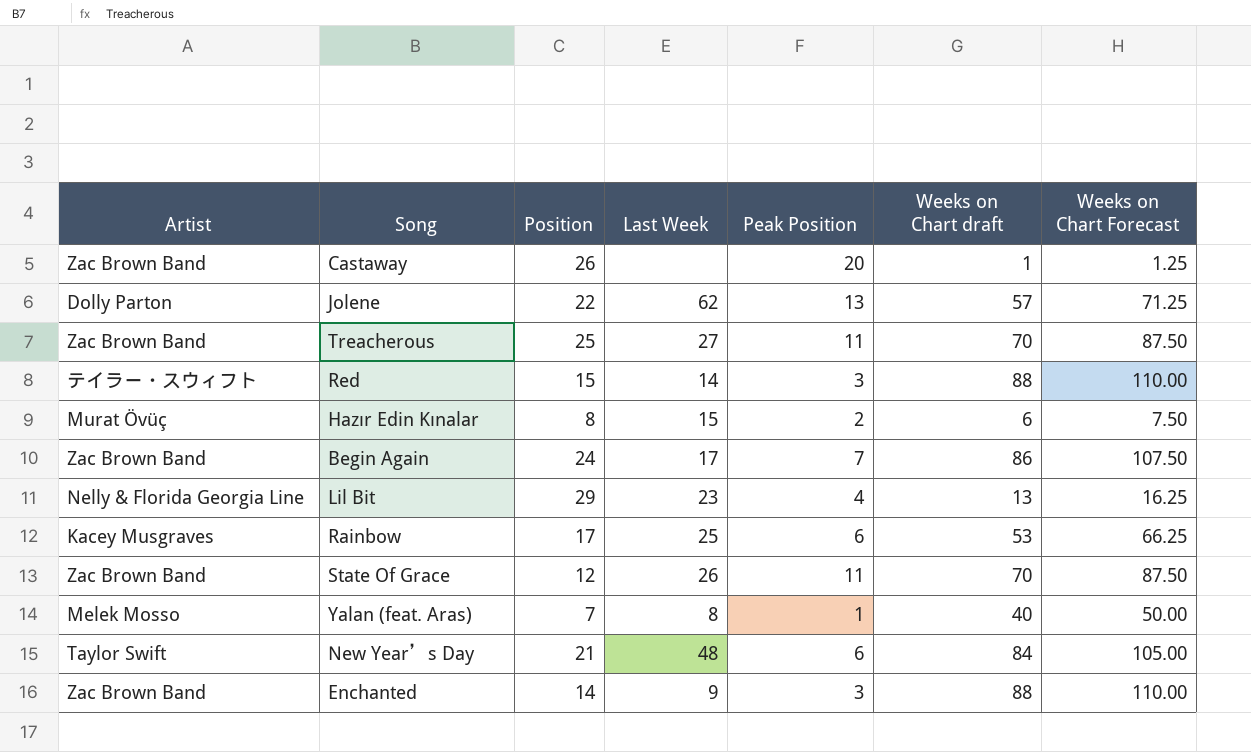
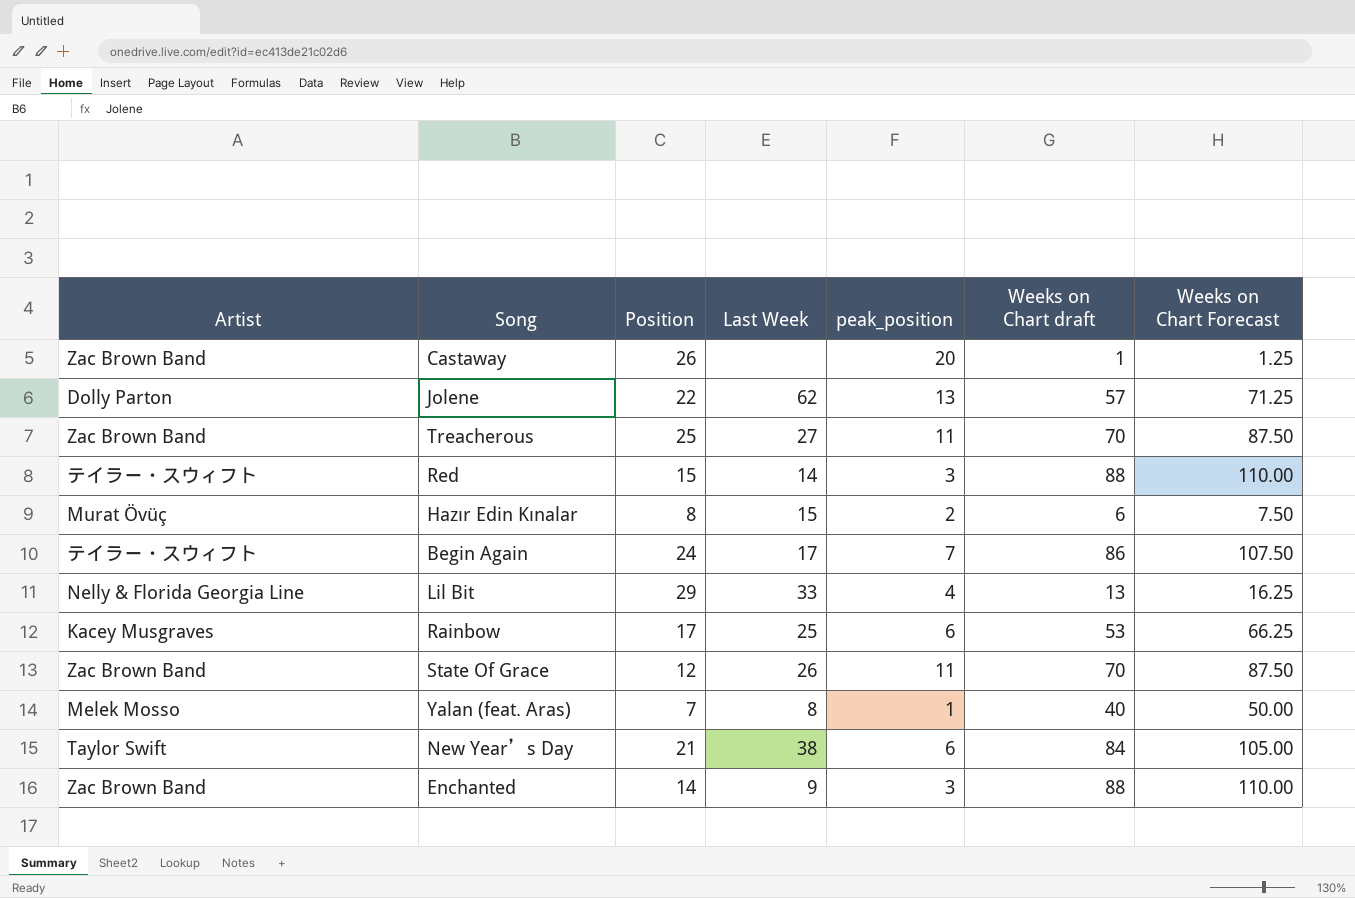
column name: Peak Position -> peak_position
Begin Again | Artist: Zac Brown Band -> テイラー・スウィフト
Lil Bit | Last Week: 23 -> 33
New Year’s Day | Last Week: 48 -> 38

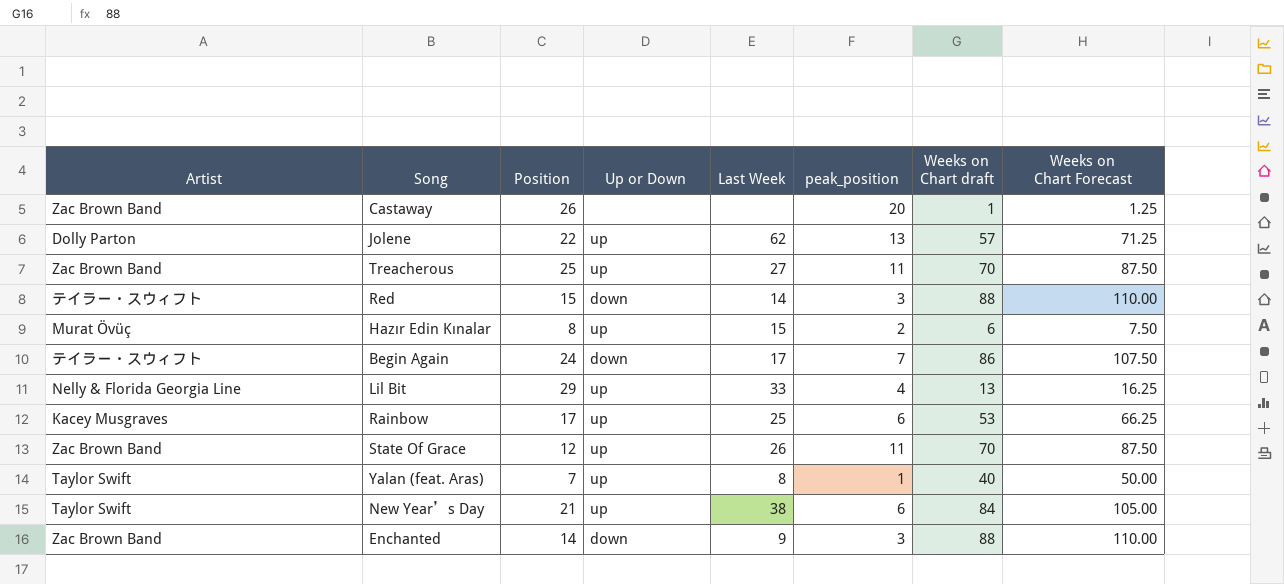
column Up or Down | position: none -> 4
Yalan (feat. Aras) | Artist: Melek Mosso -> Taylor Swift

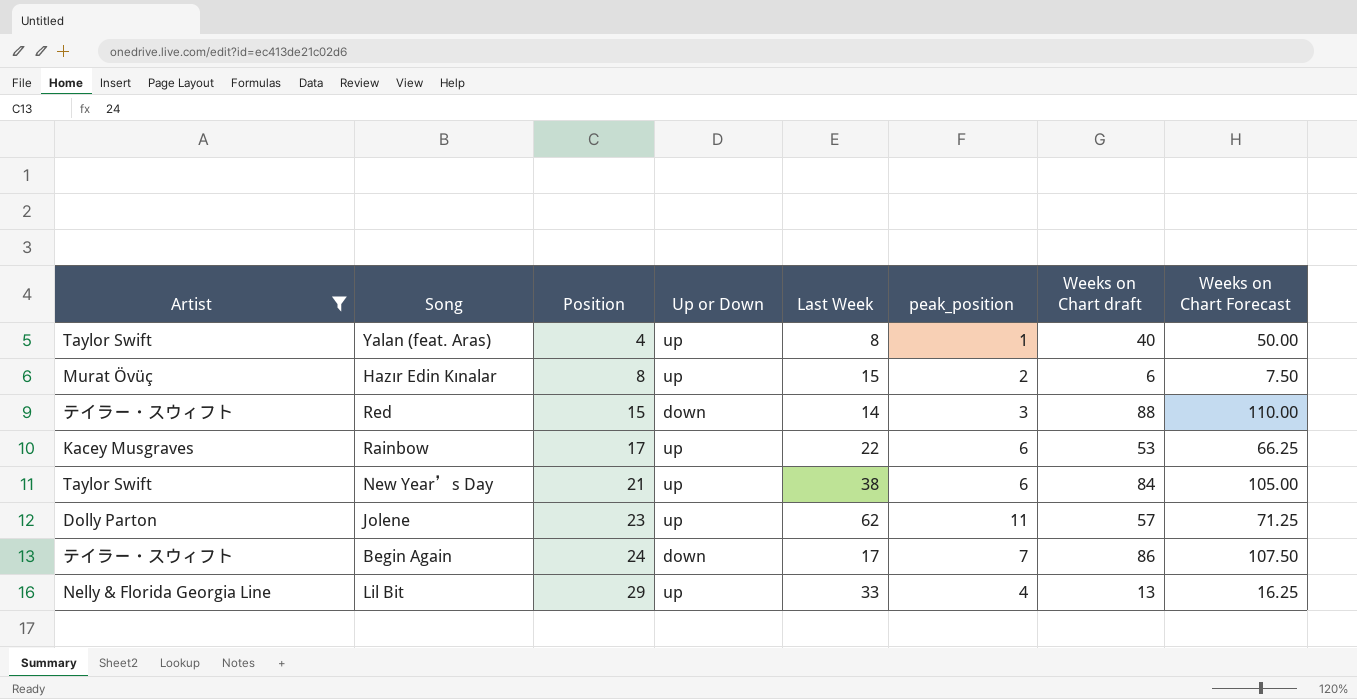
filter: none -> Artist != Zac Brown Band
row order: none -> Position ascending
Yalan (feat. Aras) | Position: 7 -> 4
Rainbow | Last Week: 25 -> 22
Jolene | Position: 22 -> 23
Jolene | peak_position: 13 -> 11

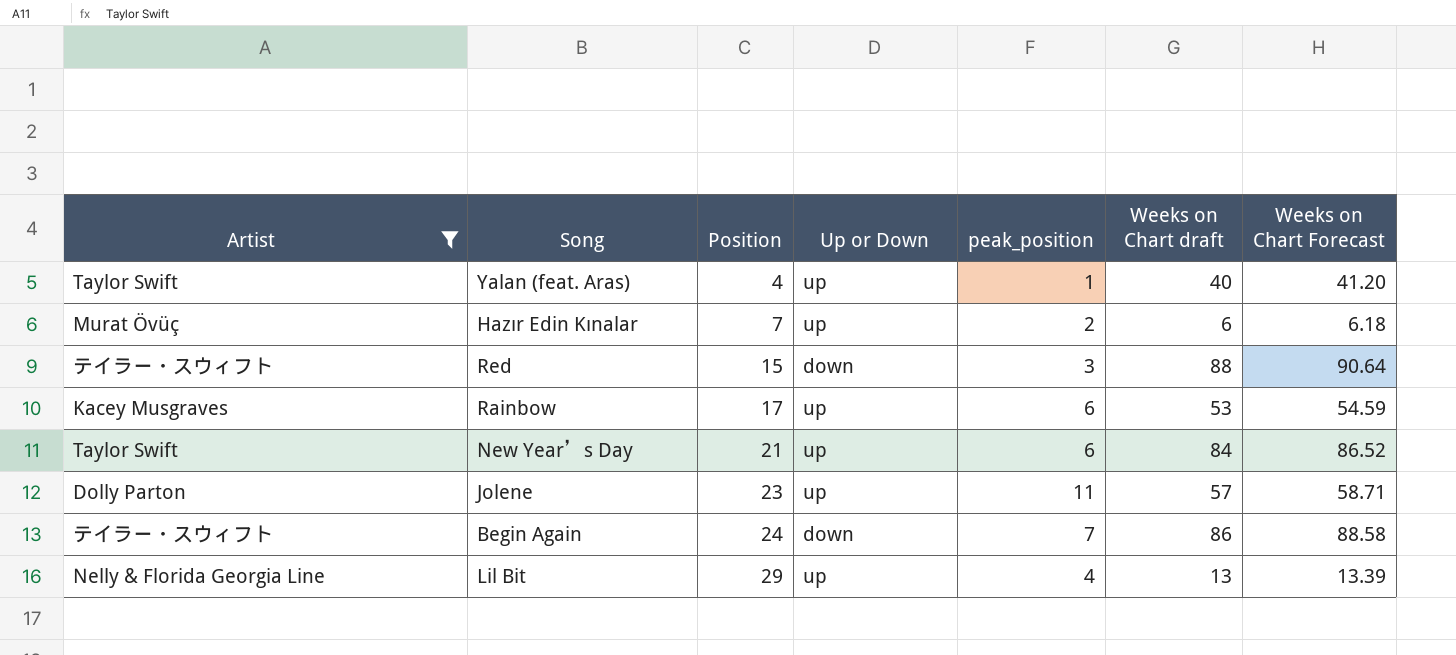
column Last Week | position: 5 -> none
column Weeks on Chart Forecast | formula: [Weeks on Chart draft] * 1.25 -> [Weeks on Chart draft] * 1.03
Hazır Edin Kınalar | Position: 8 -> 7

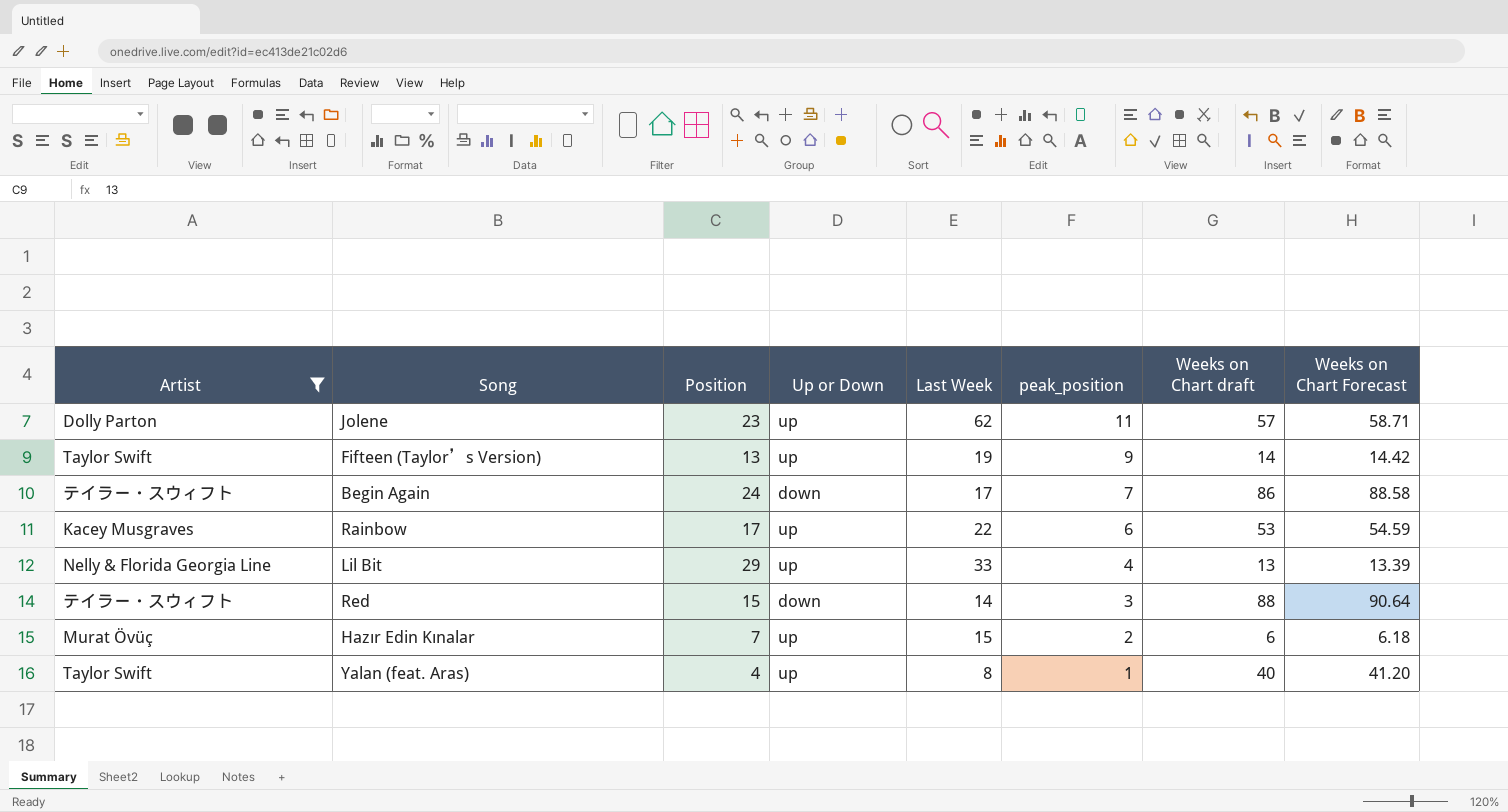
row order: Position ascending -> peak_position descending
column Last Week | position: none -> 5
row New Year’s Day: Taylor Swift | 21 | up | 6 | 84 | 86.52 -> none
row Fifteen (Taylor’s Version): none -> Taylor Swift | 13 | up | 19 | 9 | 14 | 14.42

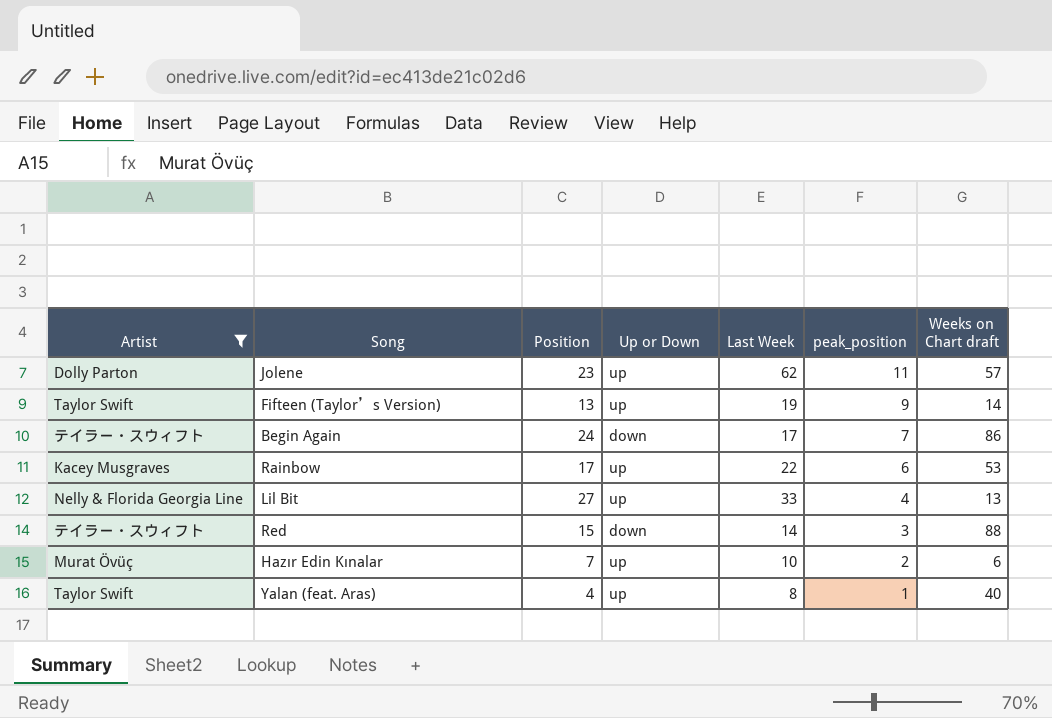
column Weeks on Chart Forecast | formula: [Weeks on Chart draft] * 1.03 -> none
Lil Bit | Position: 29 -> 27
Hazır Edin Kınalar | Last Week: 15 -> 10

